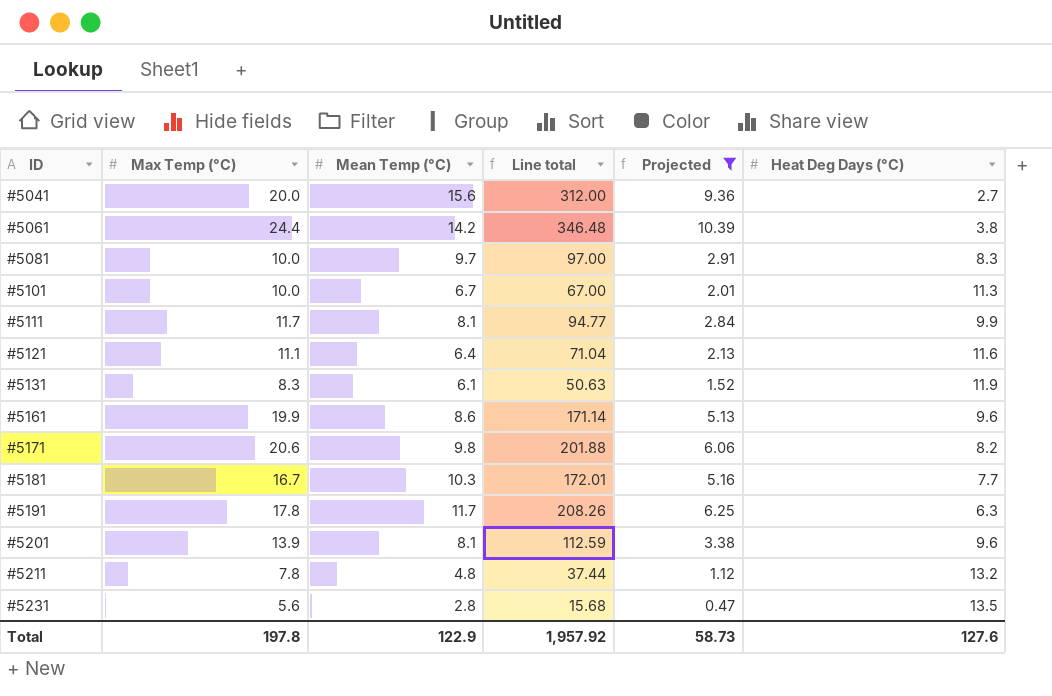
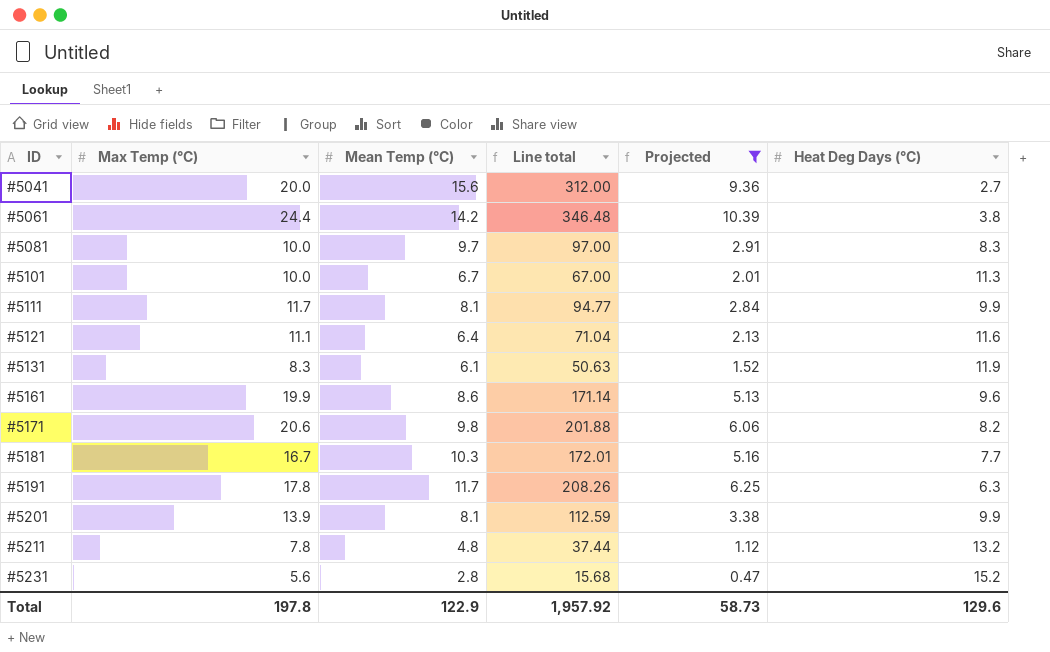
#5201 | Heat Deg Days (°C): 9.6 -> 9.9
#5231 | Heat Deg Days (°C): 13.5 -> 15.2
Total | Heat Deg Days (°C): 127.6 -> 129.6

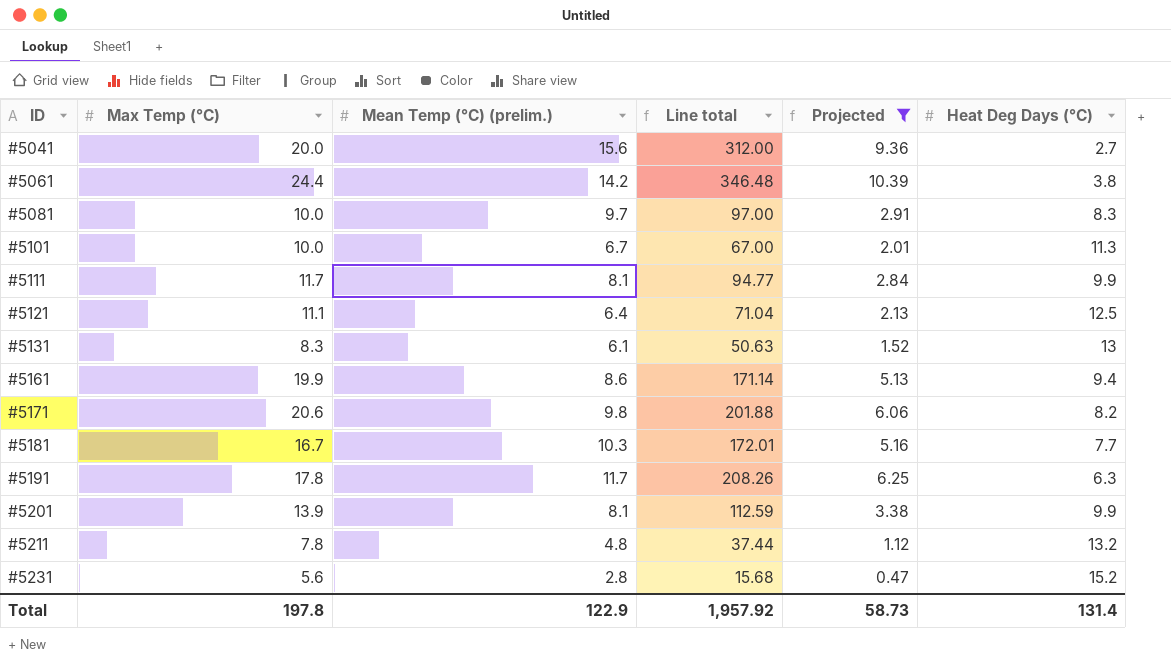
column name: Mean Temp (°C) -> Mean Temp (°C) (prelim.)
#5121 | Heat Deg Days (°C): 11.6 -> 12.5
#5131 | Heat Deg Days (°C): 11.9 -> 13
#5161 | Heat Deg Days (°C): 9.6 -> 9.4
Total | Heat Deg Days (°C): 129.6 -> 131.4

